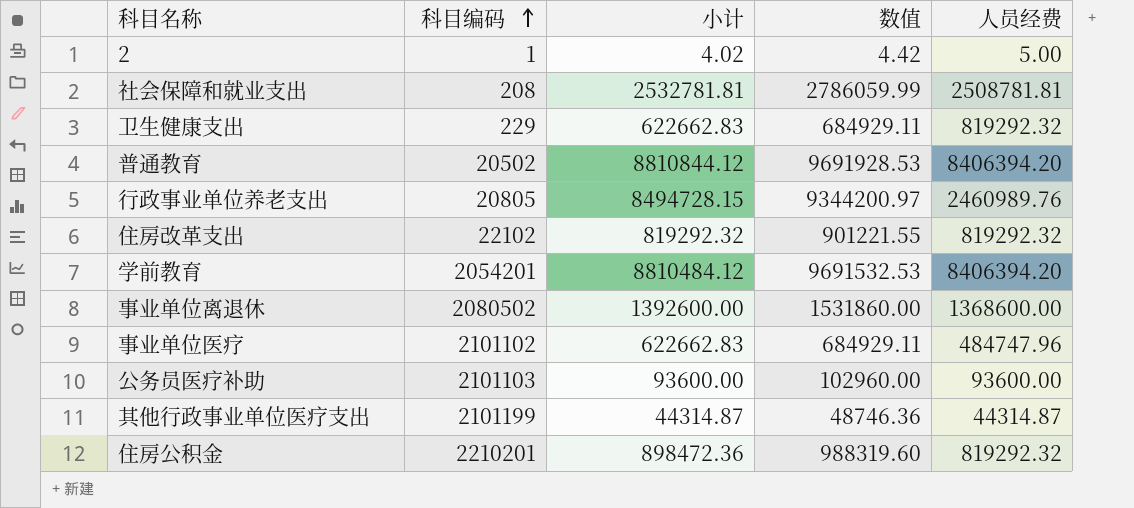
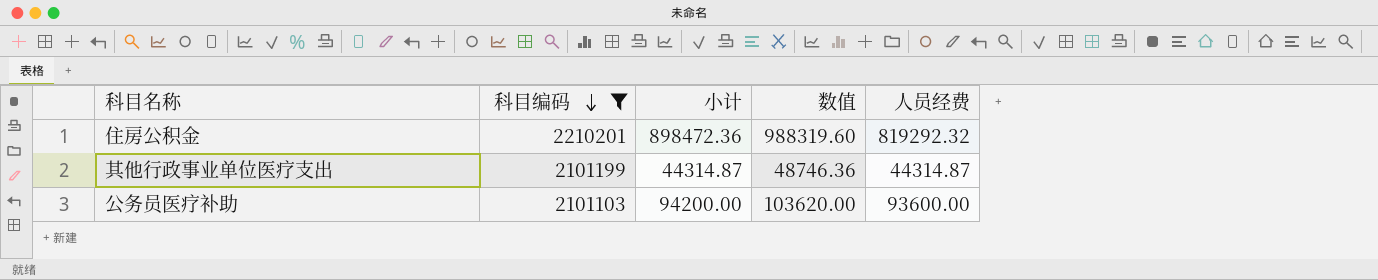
filter: none -> 科目编码 >= 2101103
row order: 科目编码 ascending -> 科目编码 descending
公务员医疗补助 | 小计: 93600.00 -> 94200.00
公务员医疗补助 | 数值: 102960.00 -> 103620.00

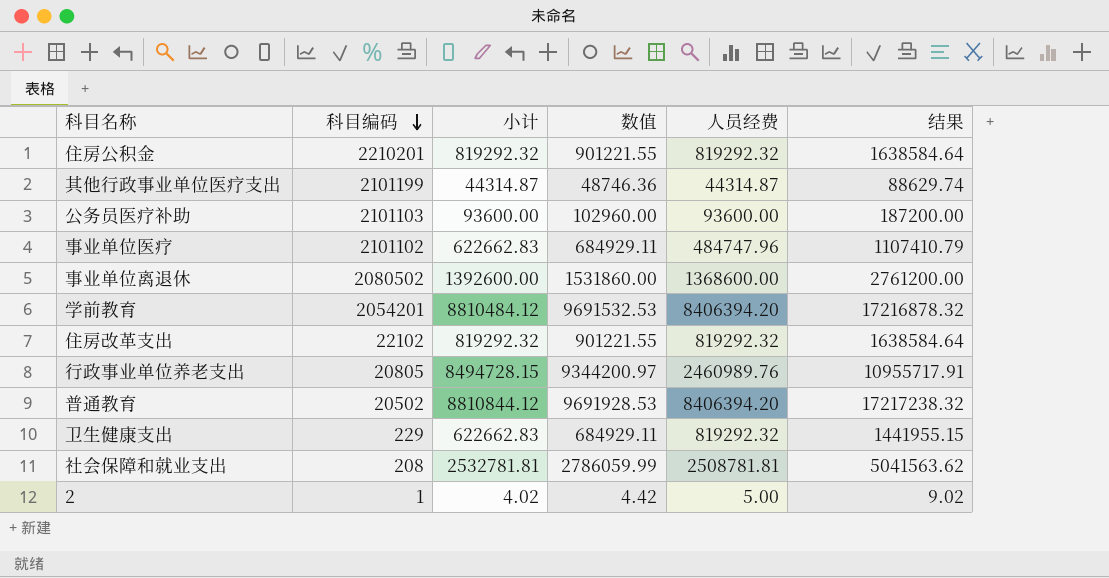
filter: 科目编码 >= 2101103 -> none
column 结果 | formula: none -> [小计] + [人员经费]
住房公积金 | 小计: 898472.36 -> 819292.32
住房公积金 | 数值: 988319.60 -> 901221.55
公务员医疗补助 | 小计: 94200.00 -> 93600.00
公务员医疗补助 | 数值: 103620.00 -> 102960.00

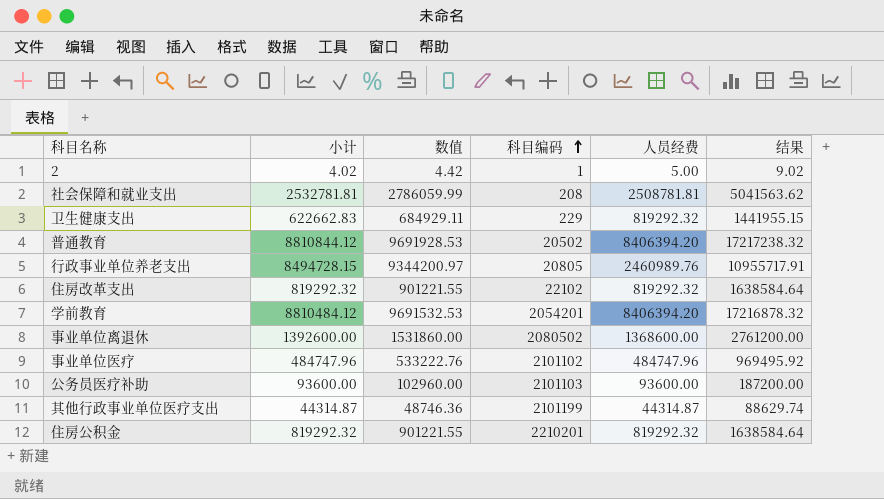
row order: 科目编码 descending -> 科目编码 ascending
column 科目编码 | position: 2 -> 4
事业单位医疗 | 小计: 622662.83 -> 484747.96
事业单位医疗 | 数值: 684929.11 -> 533222.76
事业单位医疗 | 结果: 1107410.79 -> 969495.92

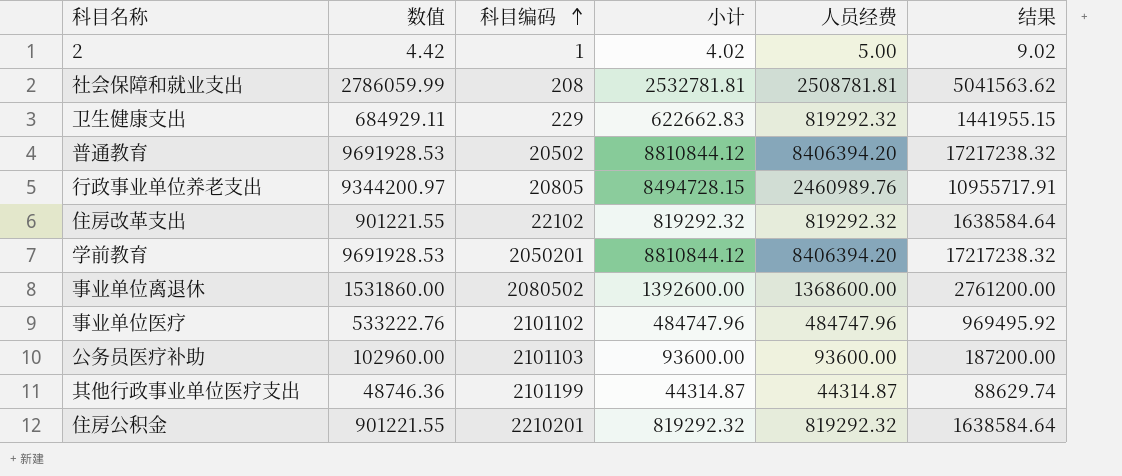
column 小计 | position: 2 -> 4
学前教育 | 数值: 9691532.53 -> 9691928.53
学前教育 | 科目编码: 2054201 -> 2050201
学前教育 | 小计: 8810484.12 -> 8810844.12
学前教育 | 结果: 17216878.32 -> 17217238.32

